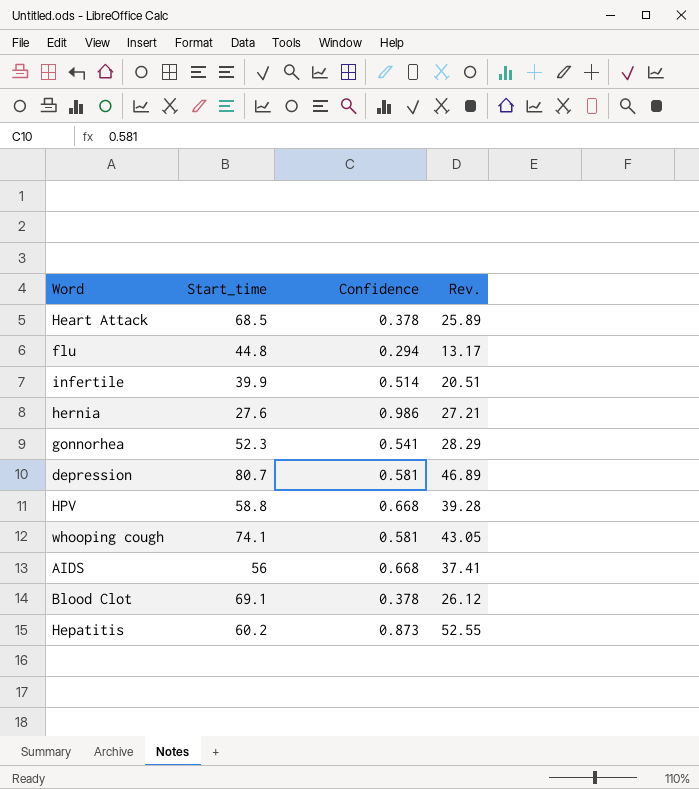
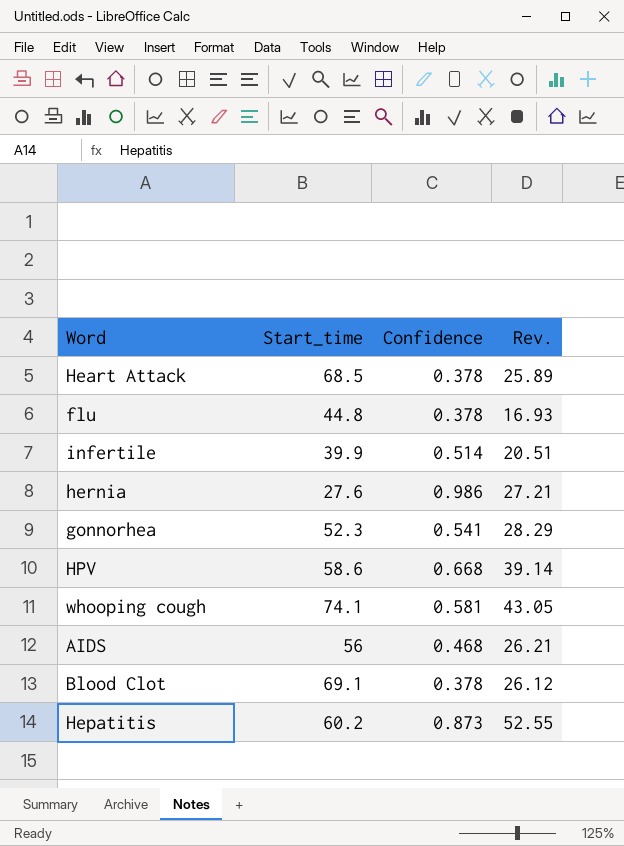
row depression: 80.7 | 0.581 | 46.89 -> none
flu | Confidence: 0.294 -> 0.378
flu | Rev.: 13.17 -> 16.93
HPV | Start_time: 58.8 -> 58.6
HPV | Rev.: 39.28 -> 39.14
AIDS | Confidence: 0.668 -> 0.468
AIDS | Rev.: 37.41 -> 26.21

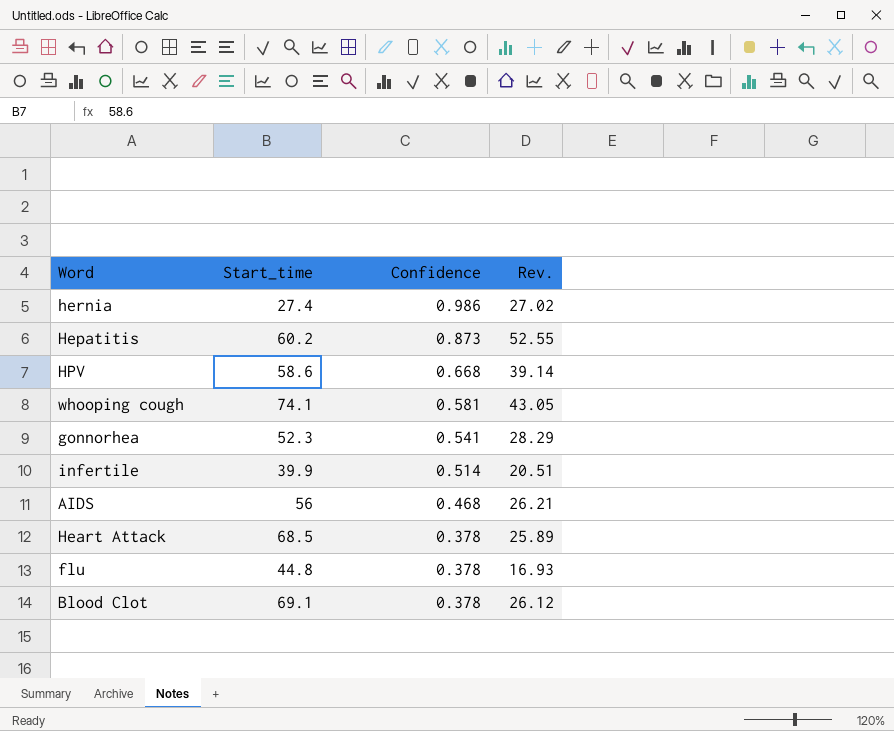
row order: none -> Confidence descending
hernia | Start_time: 27.6 -> 27.4
hernia | Rev.: 27.21 -> 27.02

